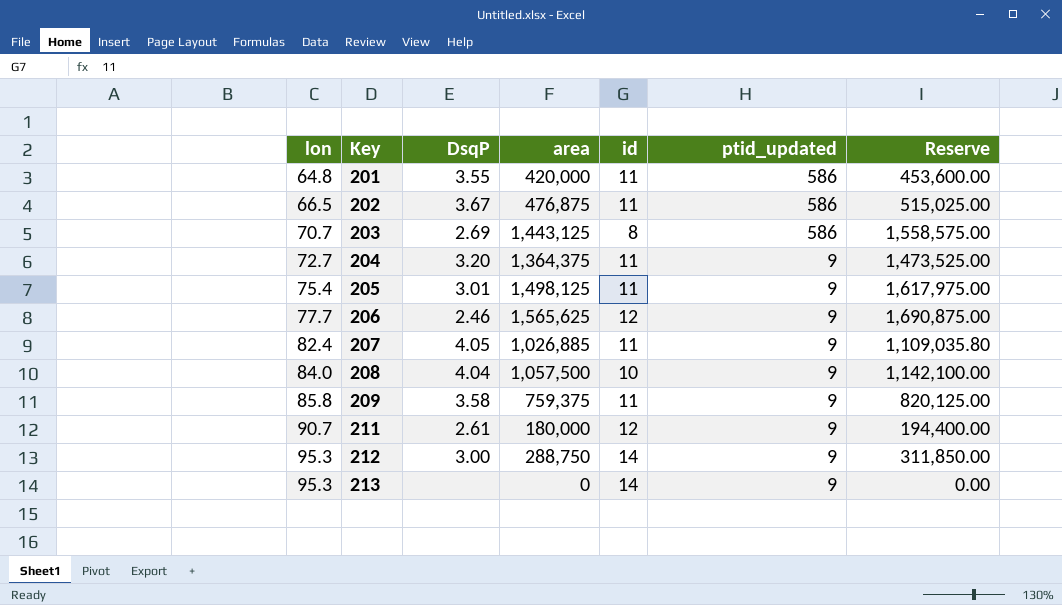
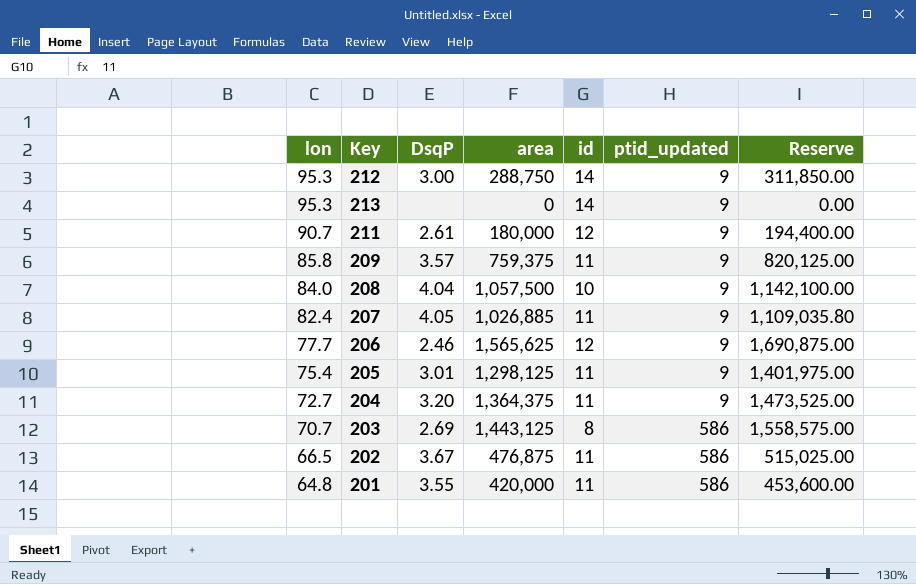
row order: lon ascending -> lon descending
209 | DsqP: 3.58 -> 3.57
205 | area: 1,498,125 -> 1,298,125
205 | Reserve: 1,617,975.00 -> 1,401,975.00

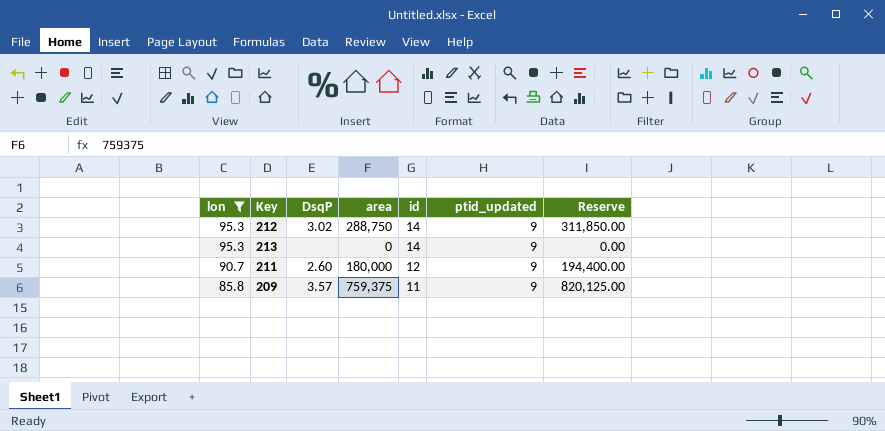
filter: none -> lon >= 85.8
212 | DsqP: 3.00 -> 3.02
211 | DsqP: 2.61 -> 2.60

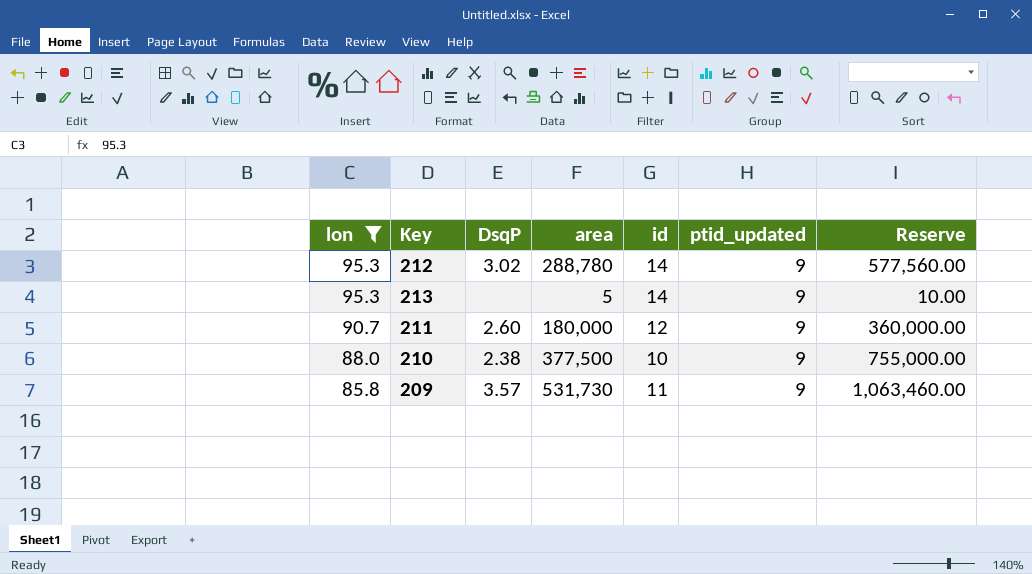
column Reserve | formula: [area] * 1.08 -> [area] * 2
212 | area: 288,750 -> 288,780
213 | area: 0 -> 5
row 210: none -> 88.0 | 2.38 | 377,500 | 10 | 9 | 755,000.00
209 | area: 759,375 -> 531,730

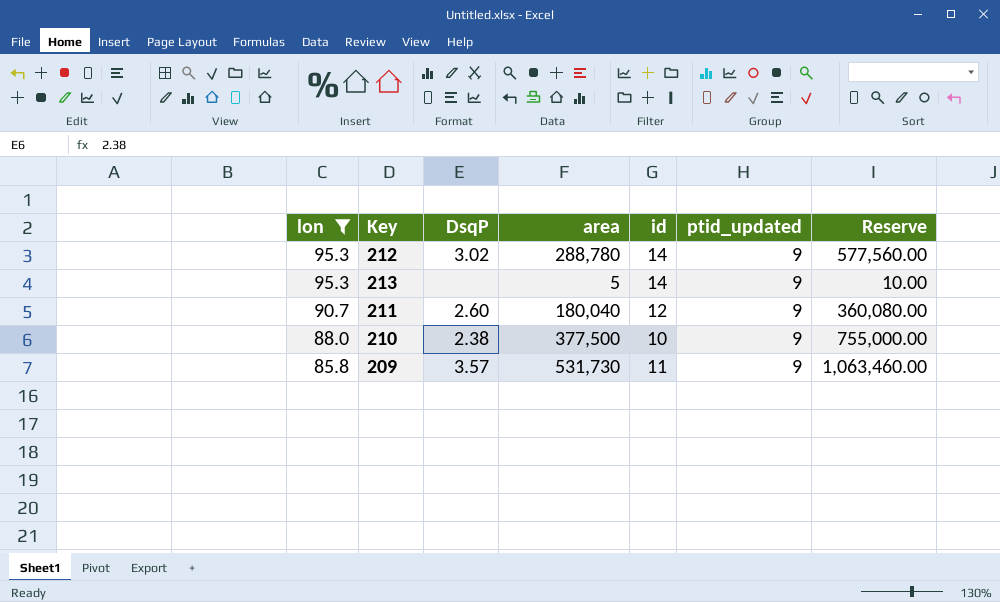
211 | area: 180,000 -> 180,040
211 | Reserve: 360,000.00 -> 360,080.00

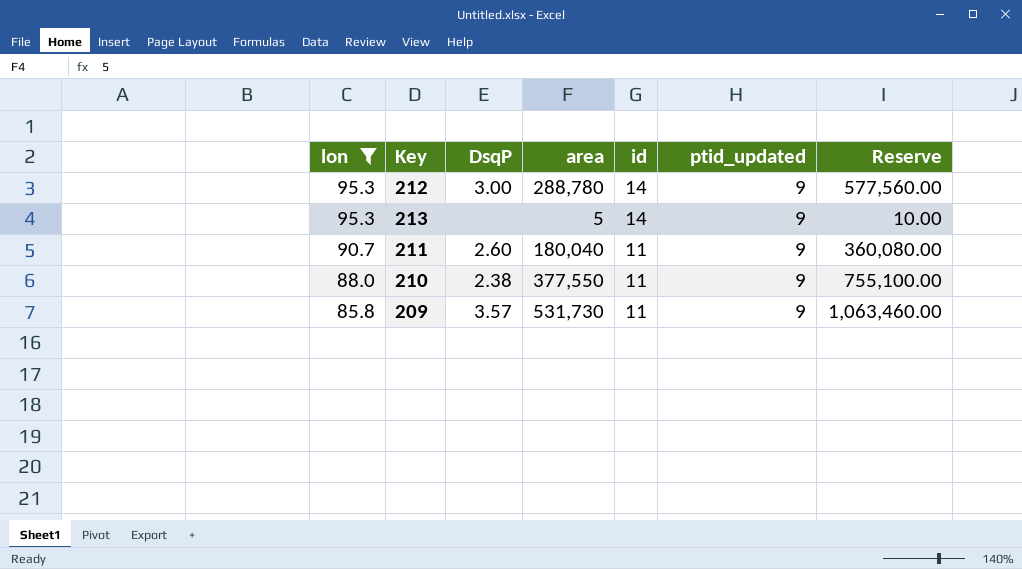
212 | DsqP: 3.02 -> 3.00
211 | id: 12 -> 11
210 | area: 377,500 -> 377,550
210 | id: 10 -> 11
210 | Reserve: 755,000.00 -> 755,100.00

